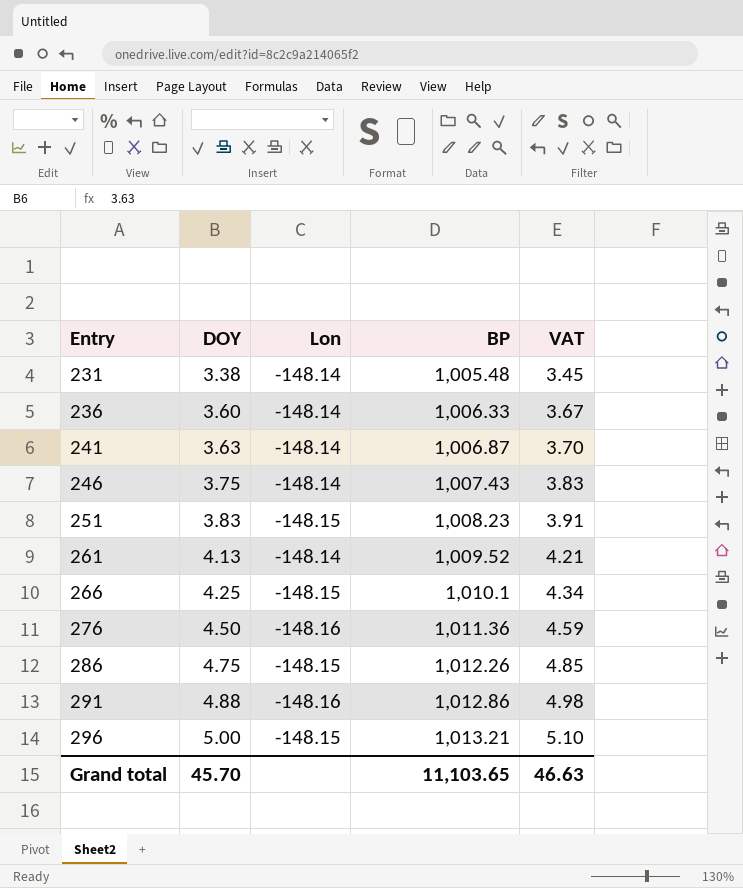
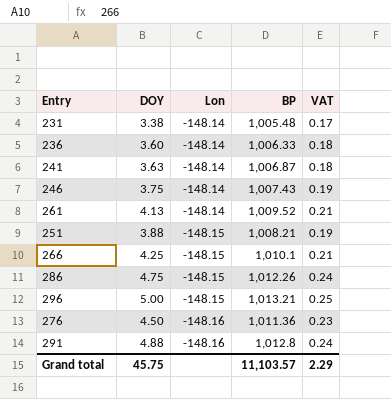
row order: Entry ascending -> Lon descending
column VAT | formula: [DOY] * 1.02 -> [DOY] * 0.05
251 | DOY: 3.83 -> 3.88
251 | BP: 1,008.23 -> 1,008.21
291 | BP: 1,012.86 -> 1,012.8
Grand total | DOY: 45.70 -> 45.75
Grand total | BP: 11,103.65 -> 11,103.57
Grand total | VAT: 46.63 -> 2.29

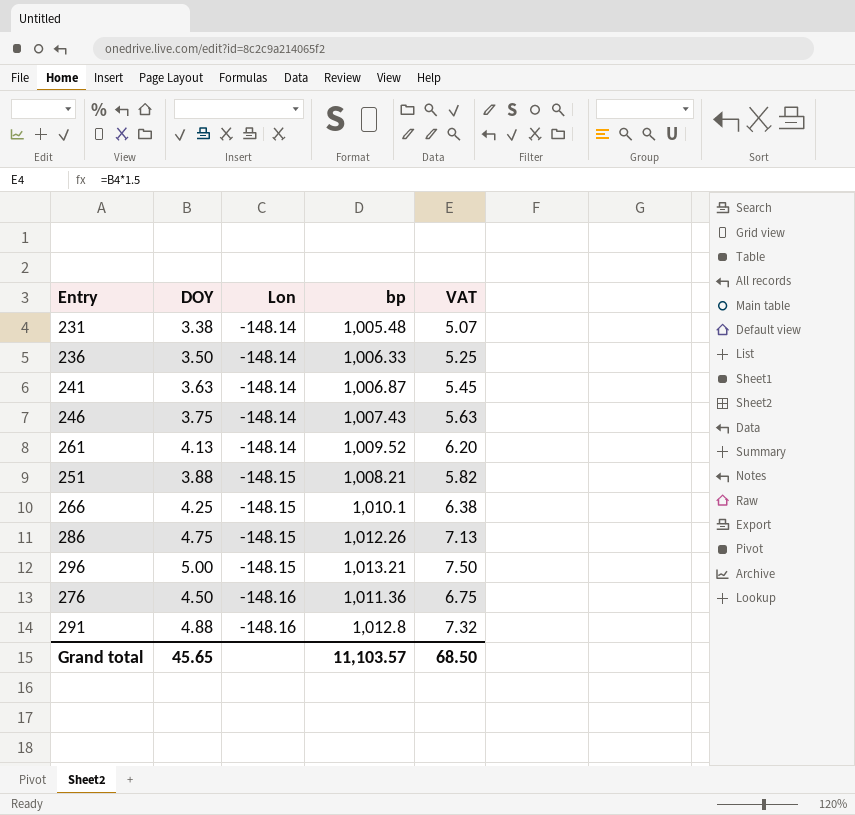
column name: BP -> bp
column VAT | formula: [DOY] * 0.05 -> [DOY] * 1.5
236 | DOY: 3.60 -> 3.50
Grand total | DOY: 45.75 -> 45.65
Grand total | VAT: 2.29 -> 68.50

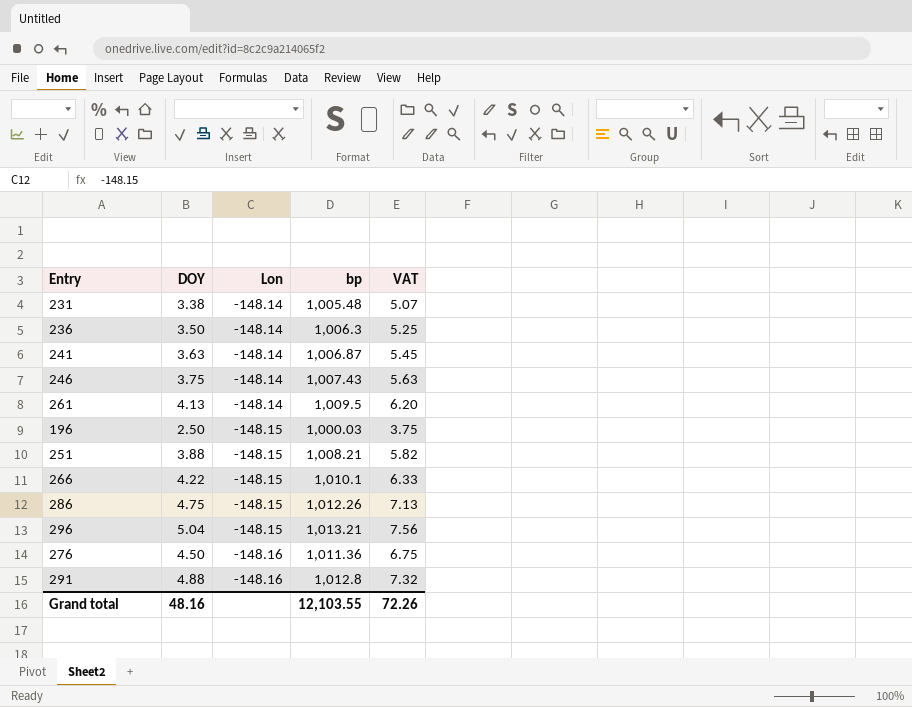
236 | bp: 1,006.33 -> 1,006.3
261 | bp: 1,009.52 -> 1,009.5
row 196: none -> 2.50 | -148.15 | 1,000.03 | 3.75
266 | DOY: 4.25 -> 4.22
266 | VAT: 6.38 -> 6.33
296 | DOY: 5.00 -> 5.04
296 | VAT: 7.50 -> 7.56
Grand total | DOY: 45.65 -> 48.16
Grand total | bp: 11,103.57 -> 12,103.55
Grand total | VAT: 68.50 -> 72.26

